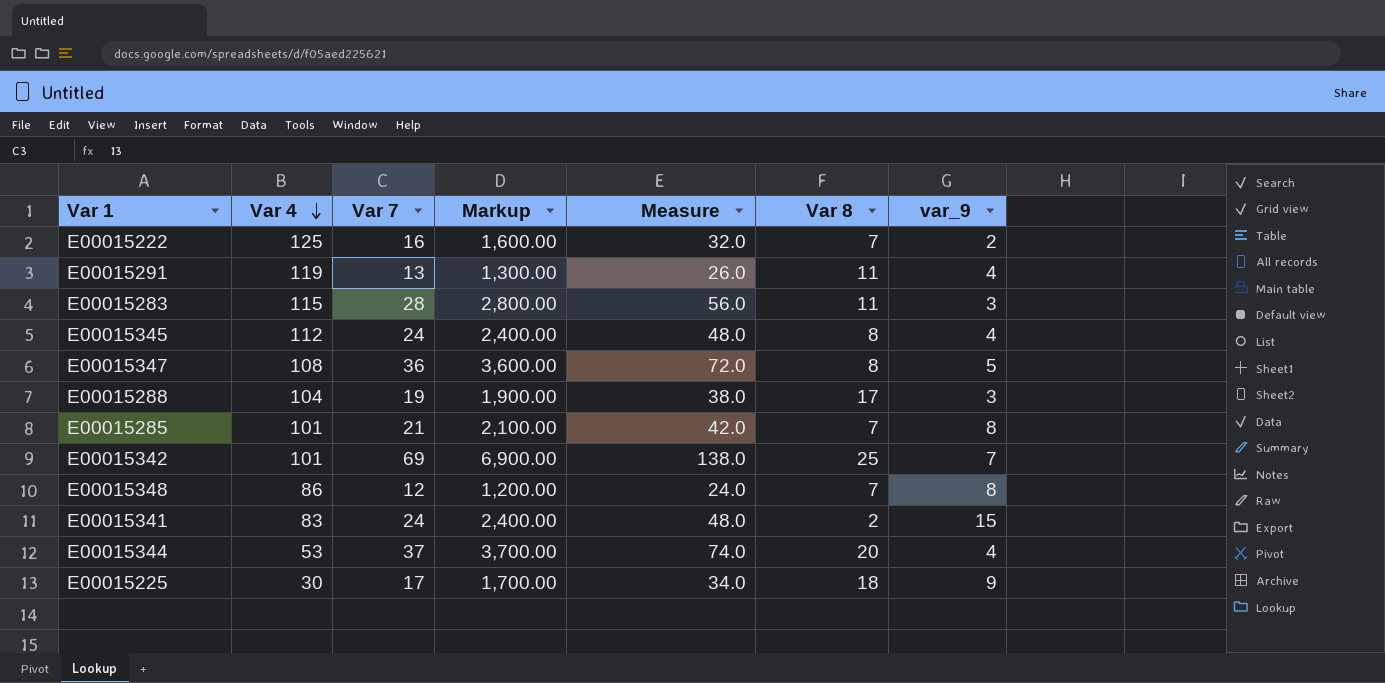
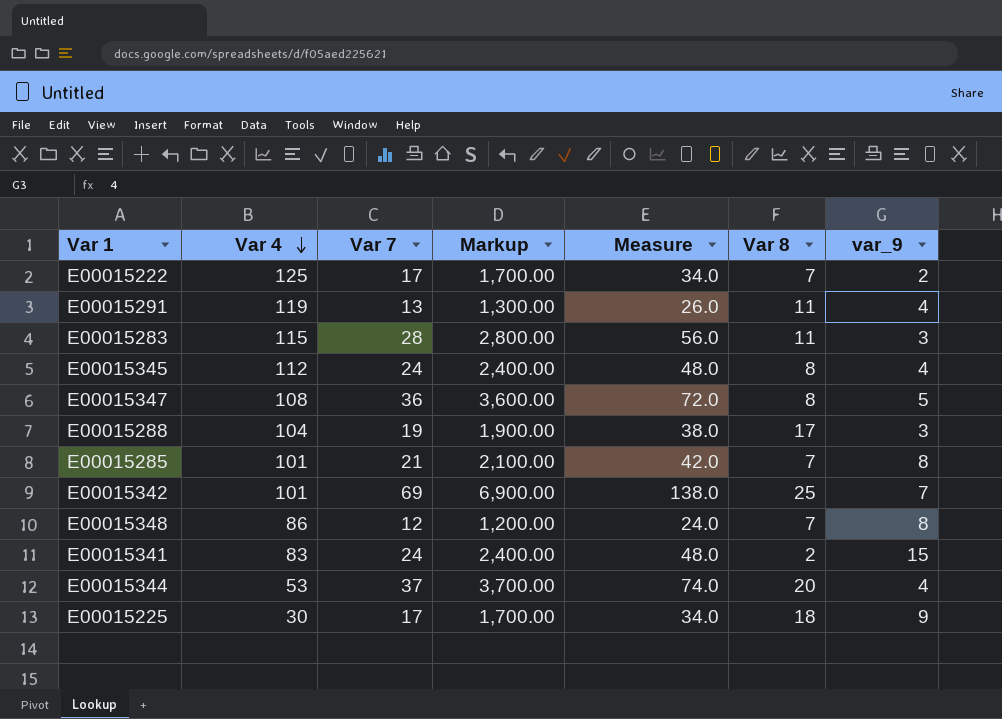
E00015222 | Var 7: 16 -> 17
E00015222 | Markup: 1,600.00 -> 1,700.00
E00015222 | Measure: 32.0 -> 34.0

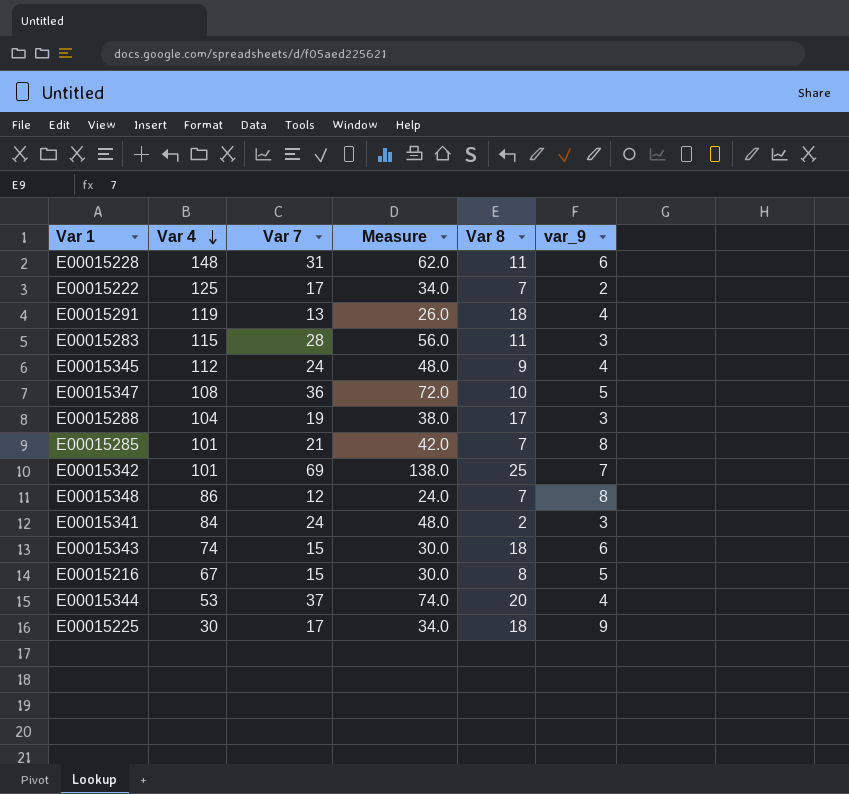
column Markup | formula: [Var 7] * 100 -> none
row E00015228: none -> 148 | 31 | 62.0 | 11 | 6
E00015291 | Var 8: 11 -> 18
E00015345 | Var 8: 8 -> 9
E00015347 | Var 8: 8 -> 10
E00015341 | Var 4: 83 -> 84
E00015341 | var_9: 15 -> 3
row E00015343: none -> 74 | 15 | 30.0 | 18 | 6
row E00015216: none -> 67 | 15 | 30.0 | 8 | 5

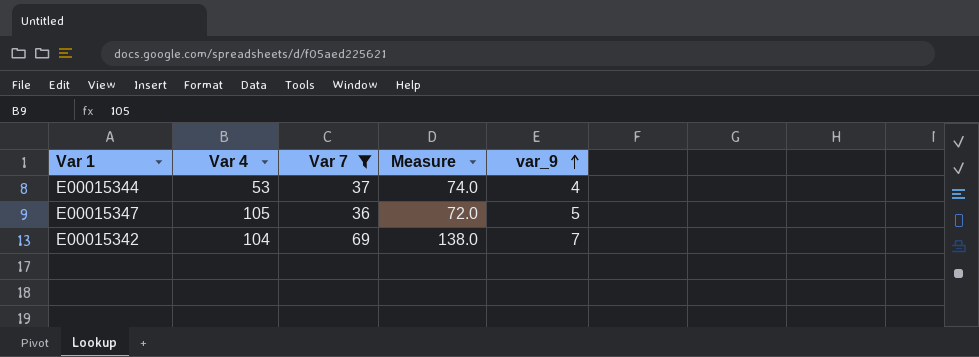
filter: none -> Var 7 >= 36
row order: Var 4 descending -> var_9 ascending
column Var 8 | position: 5 -> none
E00015347 | Var 4: 108 -> 105
E00015342 | Var 4: 101 -> 104

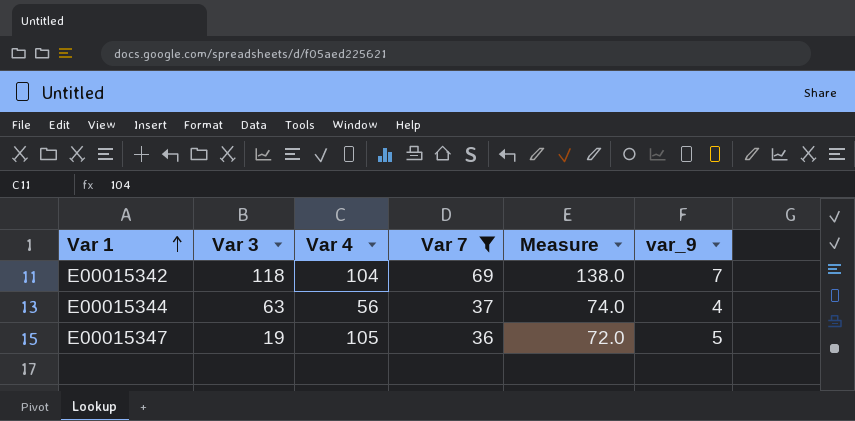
row order: var_9 ascending -> Var 1 ascending
column Var 3 | position: none -> 2
E00015344 | Var 4: 53 -> 56

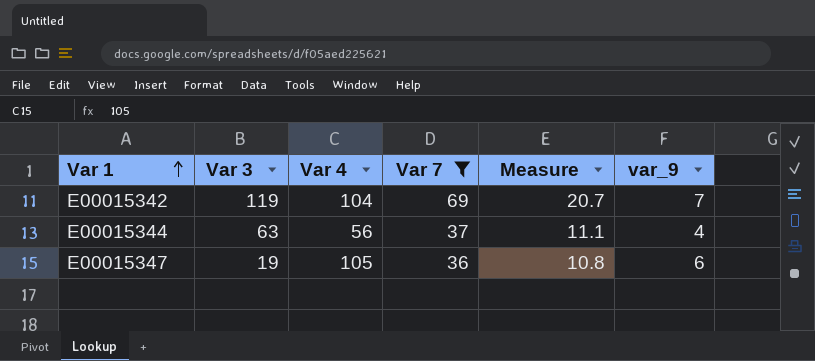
column Measure | formula: [Var 7] * 2 -> [Var 7] * 0.3
E00015342 | Var 3: 118 -> 119
E00015347 | var_9: 5 -> 6

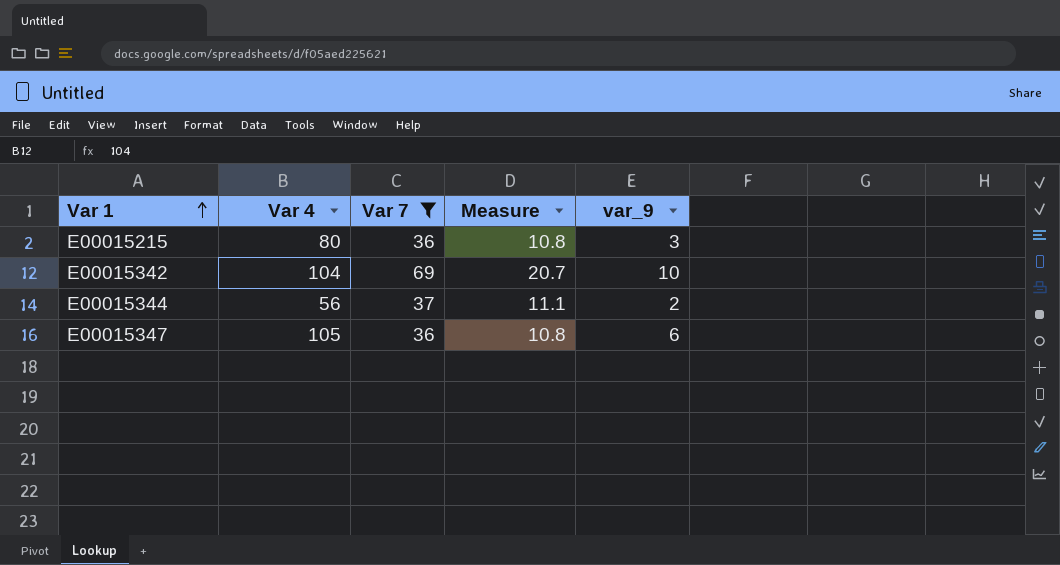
column Var 3 | position: 2 -> none
row E00015215: none -> 80 | 36 | 10.8 | 3
E00015342 | var_9: 7 -> 10
E00015344 | var_9: 4 -> 2

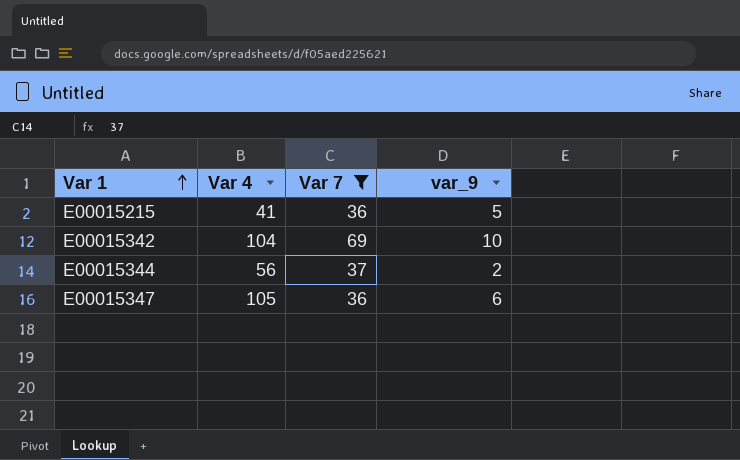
column Measure | formula: [Var 7] * 0.3 -> none
E00015215 | Var 4: 80 -> 41
E00015215 | var_9: 3 -> 5

